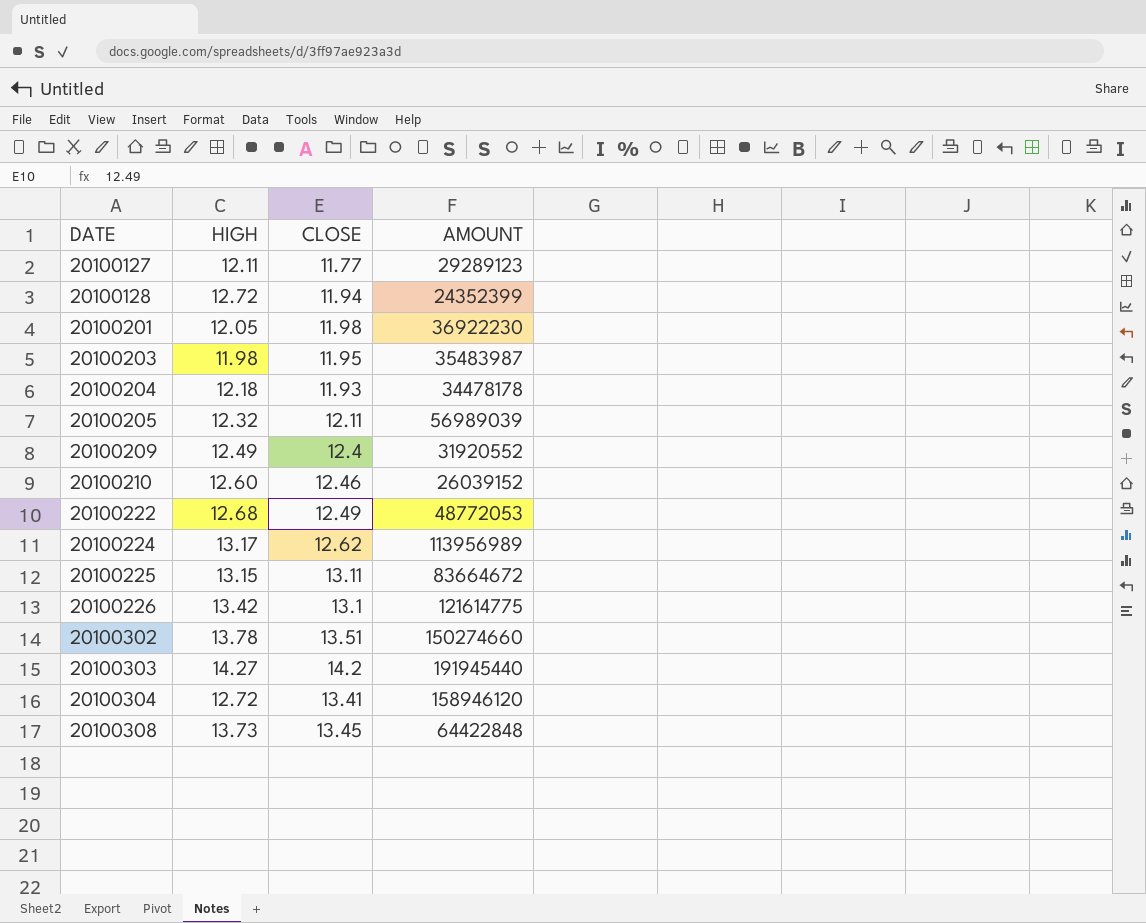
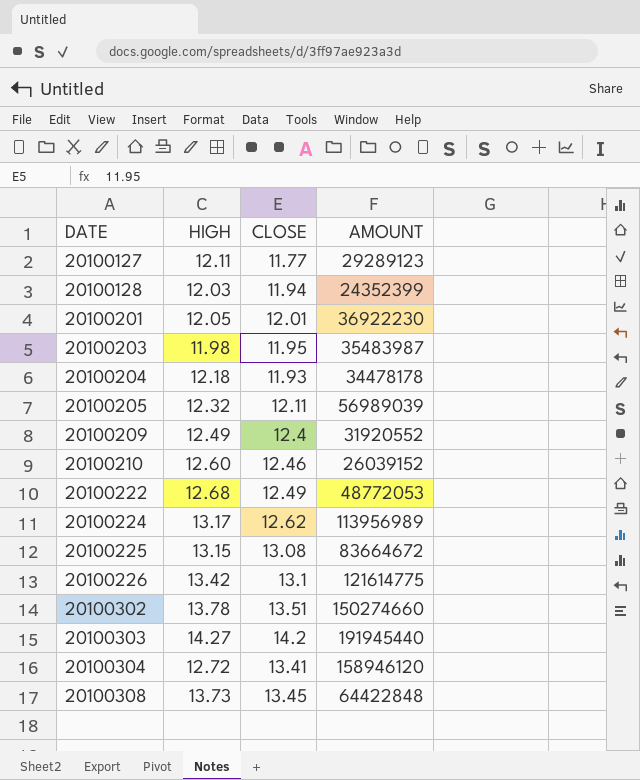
20100128 | HIGH: 12.72 -> 12.03
20100201 | CLOSE: 11.98 -> 12.01
20100225 | CLOSE: 13.11 -> 13.08

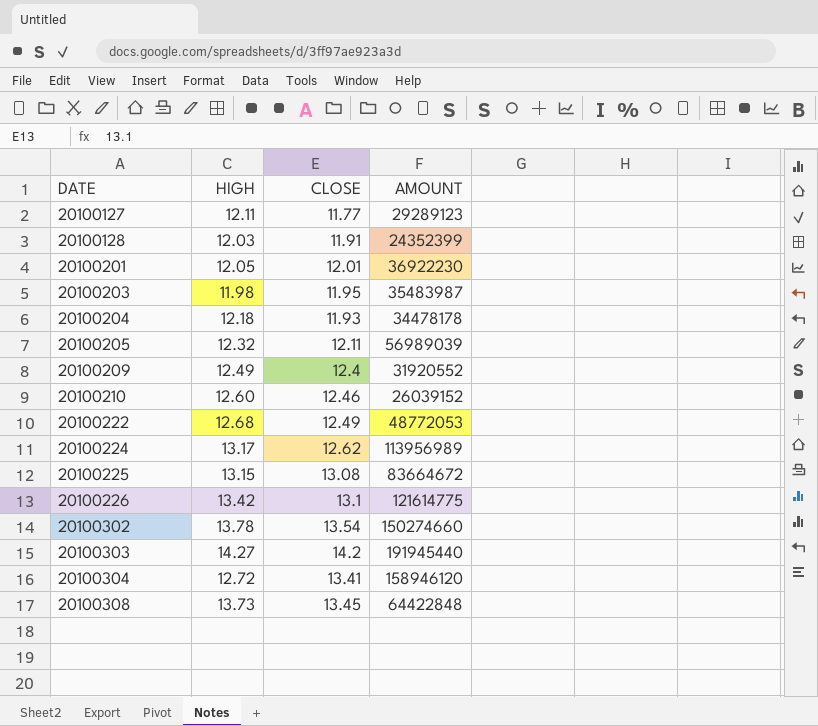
20100128 | CLOSE: 11.94 -> 11.91
20100302 | CLOSE: 13.51 -> 13.54

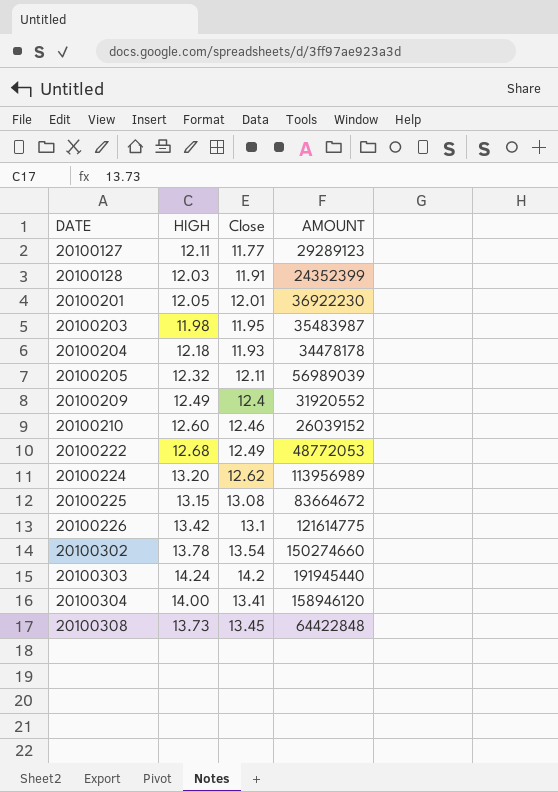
column name: CLOSE -> Close
20100224 | HIGH: 13.17 -> 13.20
20100303 | HIGH: 14.27 -> 14.24
20100304 | HIGH: 12.72 -> 14.00

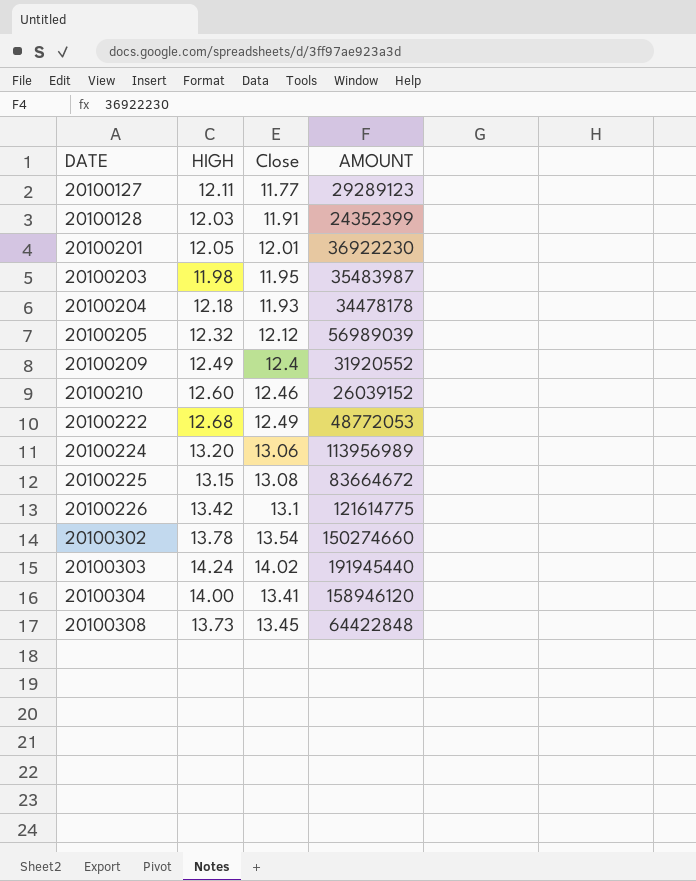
20100205 | Close: 12.11 -> 12.12
20100224 | Close: 12.62 -> 13.06
20100303 | Close: 14.2 -> 14.02

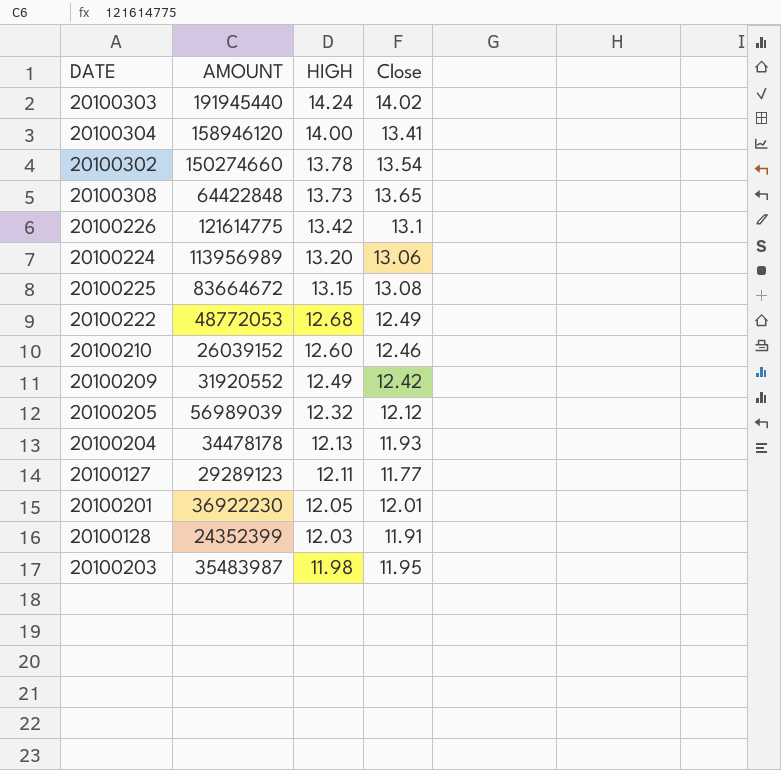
row order: DATE ascending -> HIGH descending
column AMOUNT | position: 4 -> 2
20100308 | Close: 13.45 -> 13.65
20100209 | Close: 12.4 -> 12.42
20100204 | HIGH: 12.18 -> 12.13

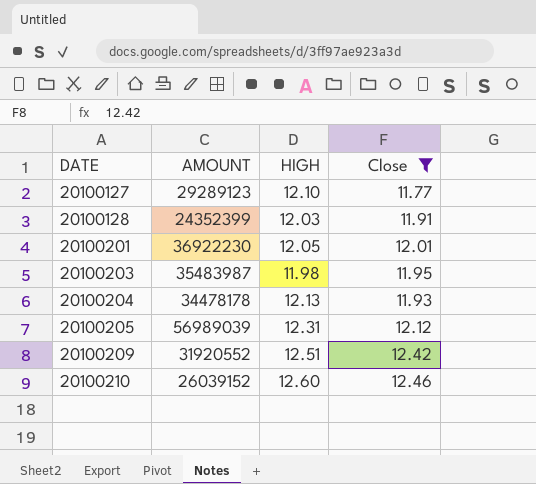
filter: none -> Close <= 12.46
row order: HIGH descending -> DATE ascending
20100127 | HIGH: 12.11 -> 12.10
20100205 | HIGH: 12.32 -> 12.31
20100209 | HIGH: 12.49 -> 12.51

